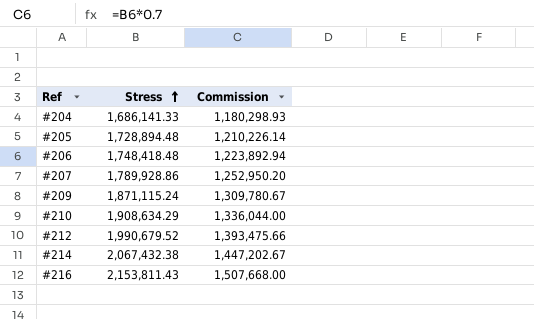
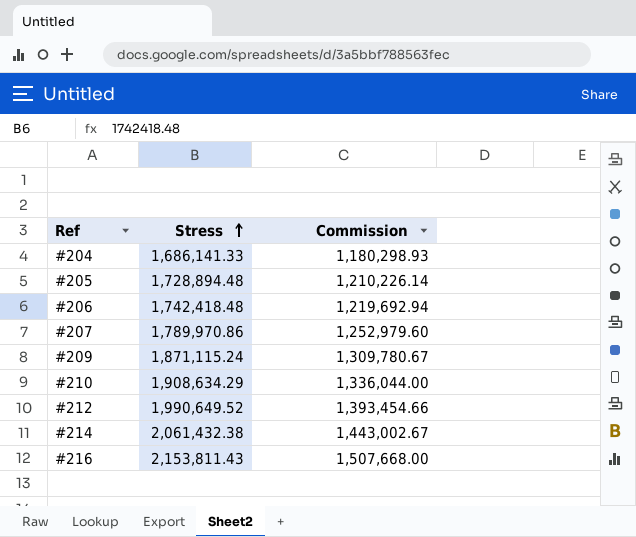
#206 | Stress: 1,748,418.48 -> 1,742,418.48
#206 | Commission: 1,223,892.94 -> 1,219,692.94
#207 | Stress: 1,789,928.86 -> 1,789,970.86
#207 | Commission: 1,252,950.20 -> 1,252,979.60
#212 | Stress: 1,990,679.52 -> 1,990,649.52
#212 | Commission: 1,393,475.66 -> 1,393,454.66
#214 | Stress: 2,067,432.38 -> 2,061,432.38
#214 | Commission: 1,447,202.67 -> 1,443,002.67

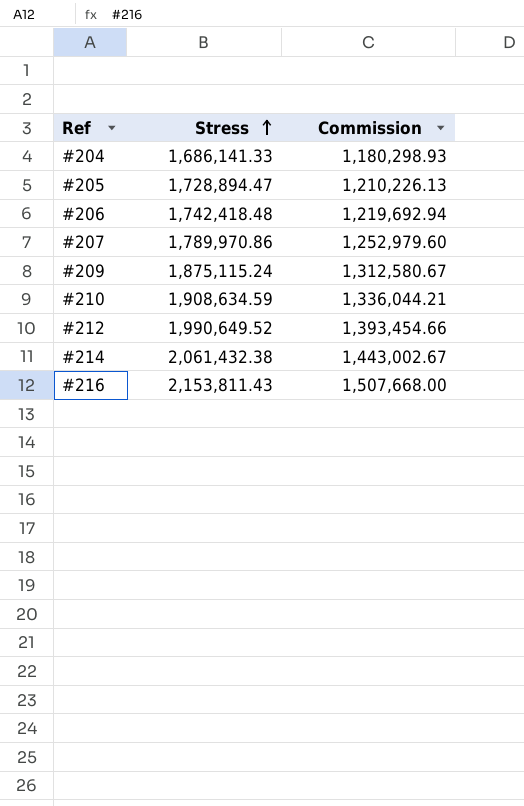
#205 | Stress: 1,728,894.48 -> 1,728,894.47
#205 | Commission: 1,210,226.14 -> 1,210,226.13
#209 | Stress: 1,871,115.24 -> 1,875,115.24
#209 | Commission: 1,309,780.67 -> 1,312,580.67
#210 | Stress: 1,908,634.29 -> 1,908,634.59
#210 | Commission: 1,336,044.00 -> 1,336,044.21

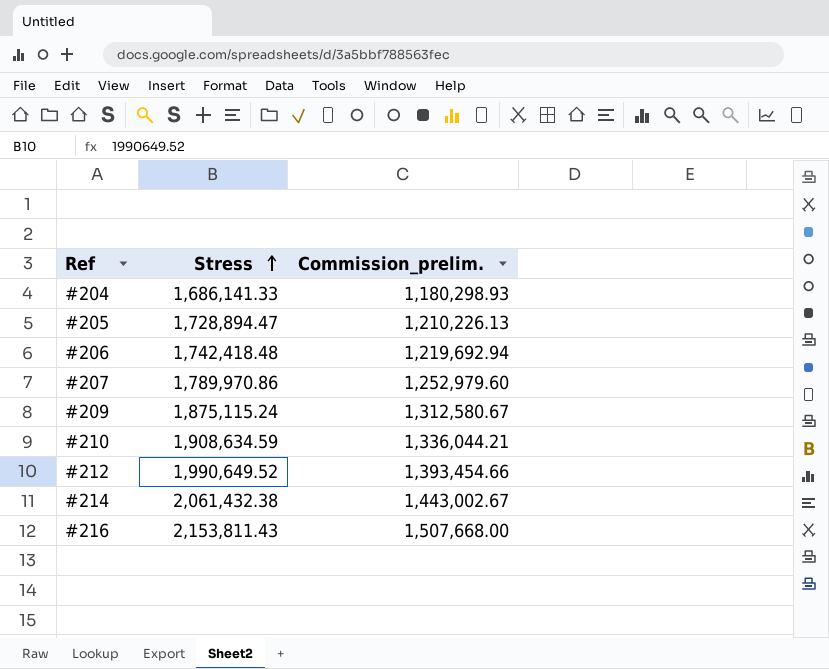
column name: Commission -> Commission_prelim.

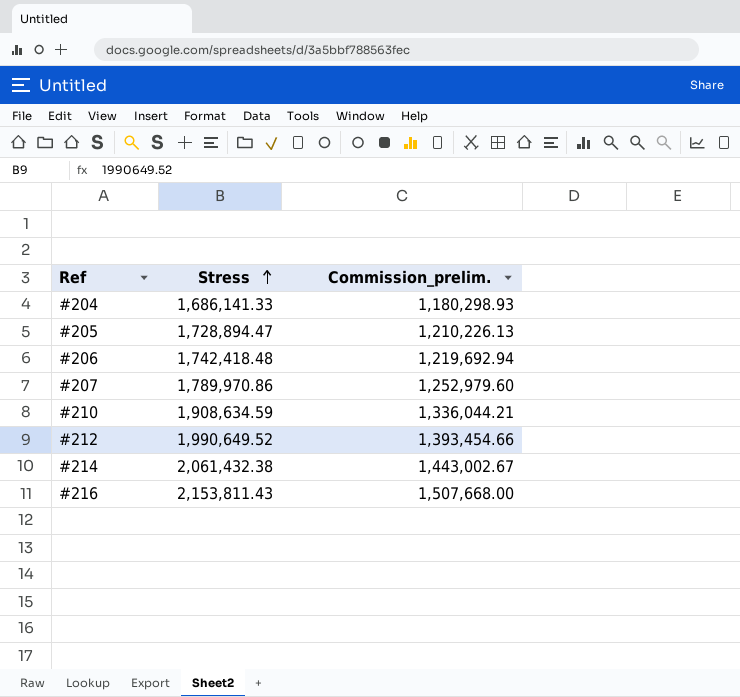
row #209: 1,875,115.24 | 1,312,580.67 -> none

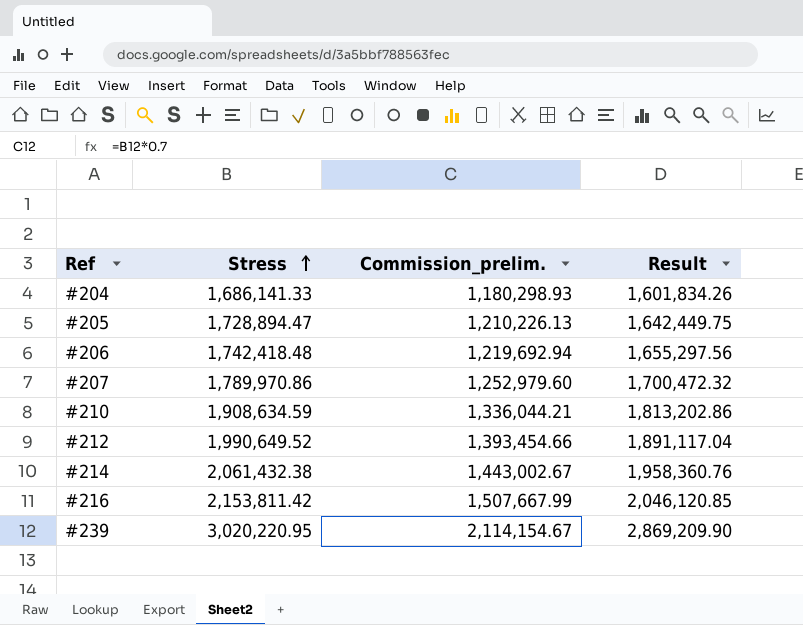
column Result | formula: none -> [Stress] * 0.95
#216 | Stress: 2,153,811.43 -> 2,153,811.42
#216 | Commission_prelim.: 1,507,668.00 -> 1,507,667.99
row #239: none -> 3,020,220.95 | 2,114,154.67 | 2,869,209.90

